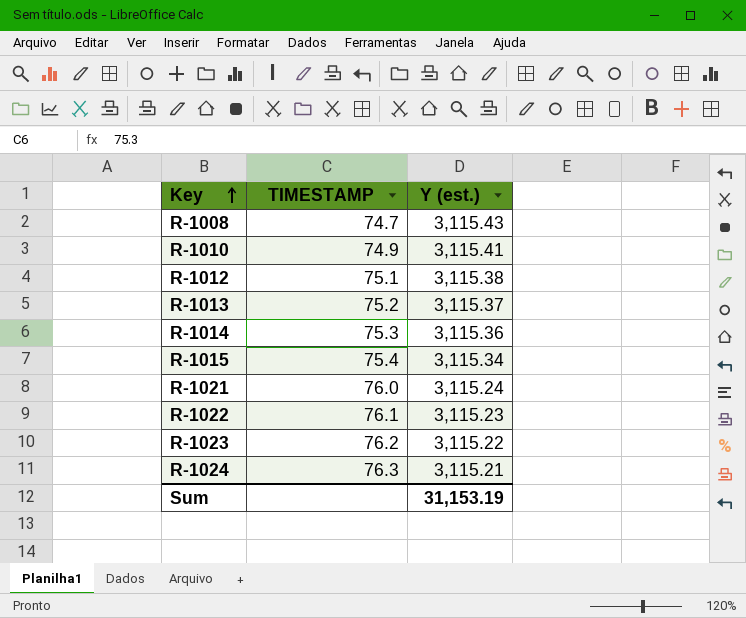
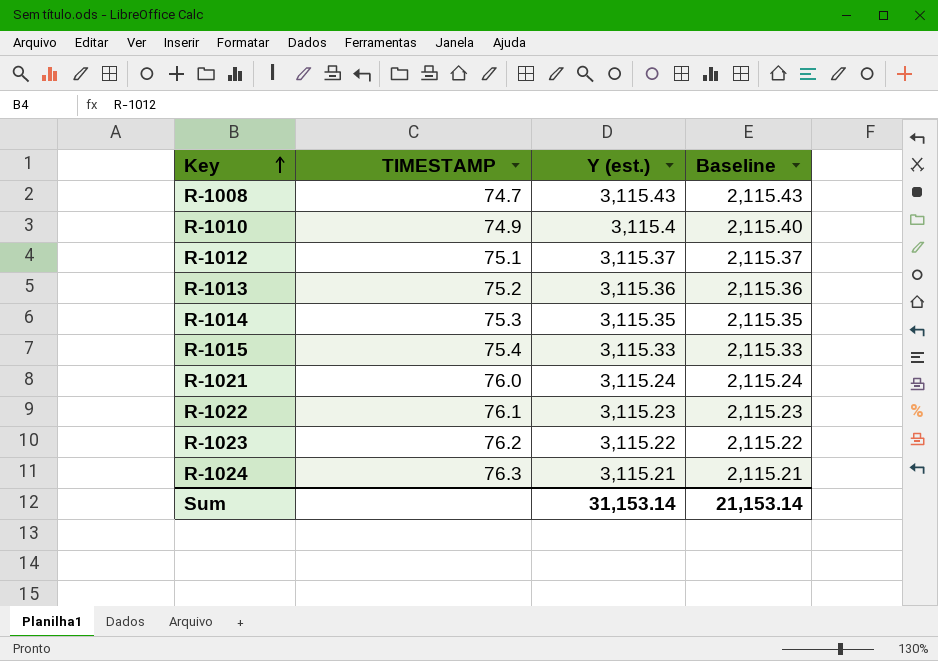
column Baseline | formula: none -> [Y (est.)] - 1000
R-1010 | Y (est.): 3,115.41 -> 3,115.4
R-1012 | Y (est.): 3,115.38 -> 3,115.37
R-1013 | Y (est.): 3,115.37 -> 3,115.36
R-1014 | Y (est.): 3,115.36 -> 3,115.35
R-1015 | Y (est.): 3,115.34 -> 3,115.33
Sum | Y (est.): 31,153.19 -> 31,153.14

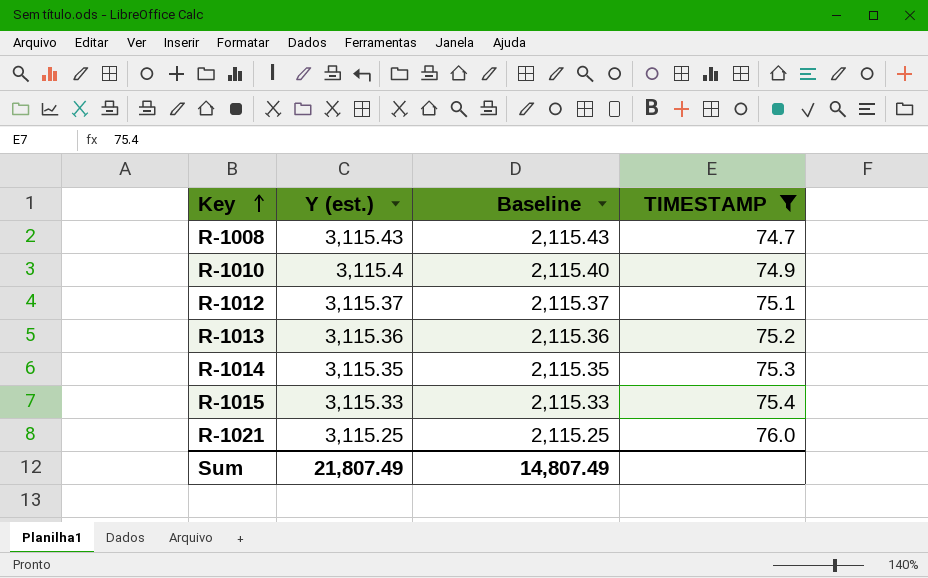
filter: none -> TIMESTAMP <= 76.0
column TIMESTAMP | position: 2 -> 4
R-1021 | Y (est.): 3,115.24 -> 3,115.25
R-1021 | Baseline: 2,115.24 -> 2,115.25
Sum | Y (est.): 31,153.14 -> 21,807.49
Sum | Baseline: 21,153.14 -> 14,807.49

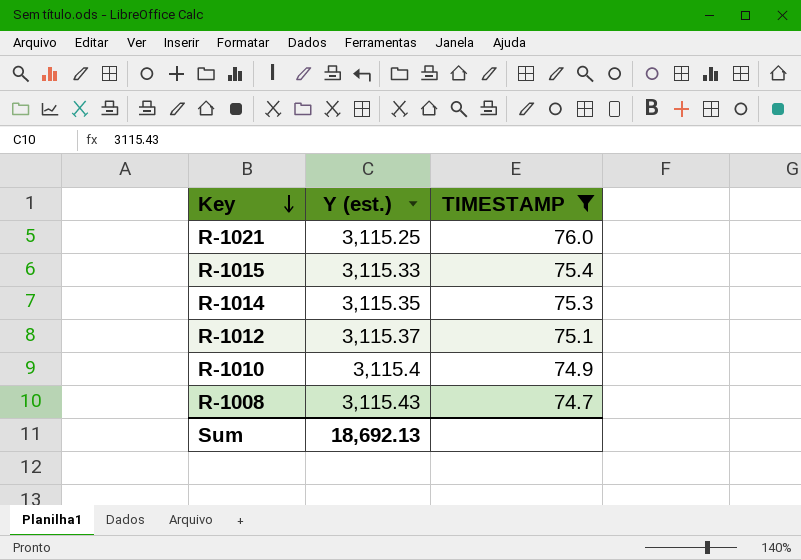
row order: Key ascending -> Key descending
column Baseline | formula: [Y (est.)] - 1000 -> none
row R-1013: 3,115.36 | 2,115.36 | 75.2 -> none
Sum | Y (est.): 21,807.49 -> 18,692.13

